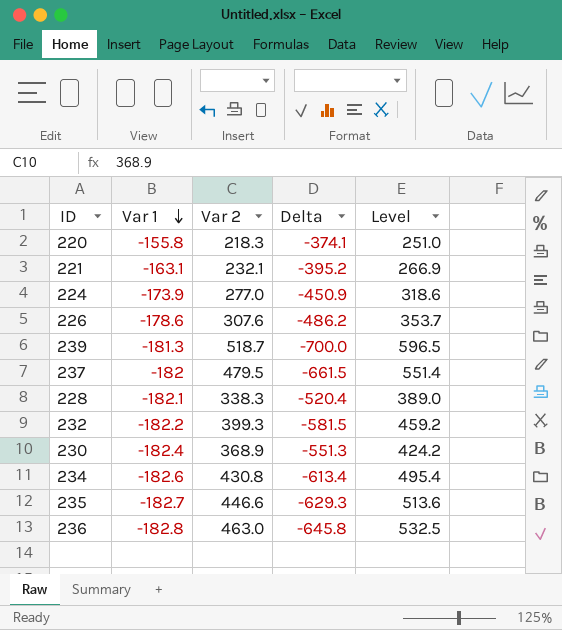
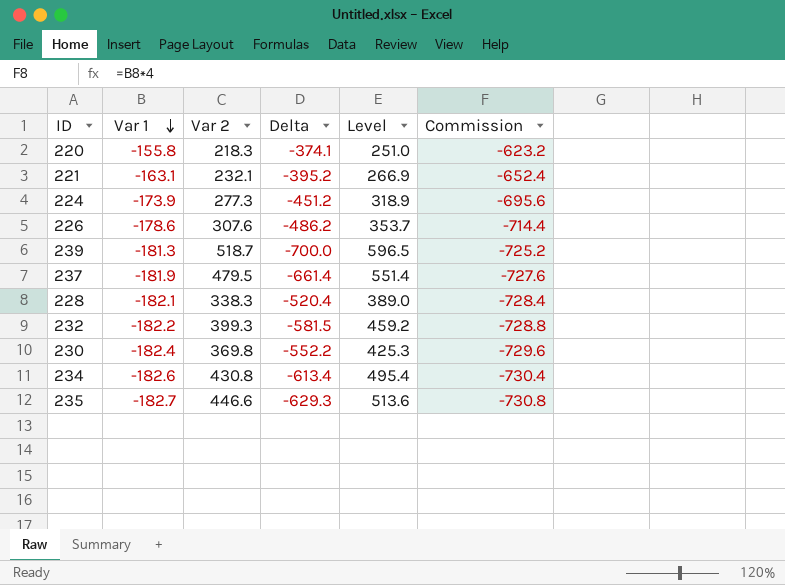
column Commission | formula: none -> [Var 1] * 4
row 236: -182.8 | 463.0 | -645.8 | 532.5 -> none
224 | Var 2: 277.0 -> 277.3
224 | Delta: -450.9 -> -451.2
224 | Level: 318.6 -> 318.9
237 | Var 1: -182 -> -181.9
237 | Delta: -661.5 -> -661.4
230 | Var 2: 368.9 -> 369.8
230 | Delta: -551.3 -> -552.2
230 | Level: 424.2 -> 425.3

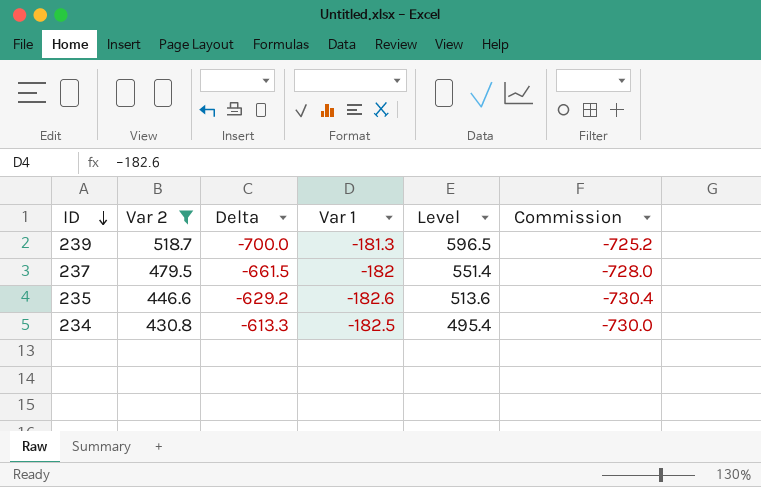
filter: none -> Var 2 >= 430.8
row order: Var 1 descending -> ID descending
column Var 1 | position: 2 -> 4
237 | Delta: -661.4 -> -661.5
237 | Var 1: -181.9 -> -182
237 | Commission: -727.6 -> -728.0
235 | Delta: -629.3 -> -629.2
235 | Var 1: -182.7 -> -182.6
235 | Commission: -730.8 -> -730.4
234 | Delta: -613.4 -> -613.3
234 | Var 1: -182.6 -> -182.5
234 | Commission: -730.4 -> -730.0

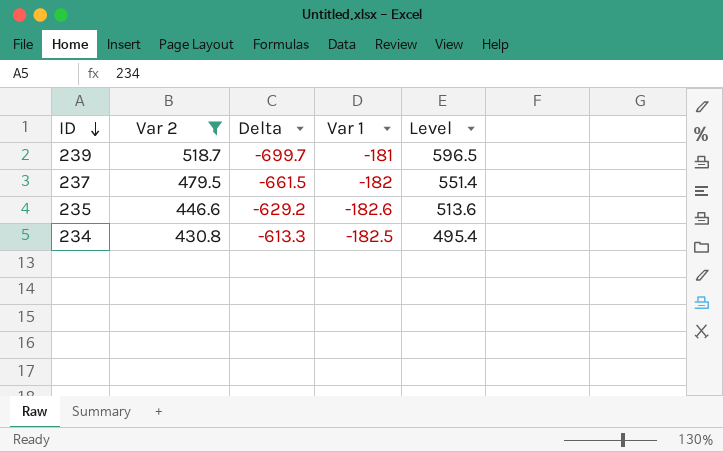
column Commission | formula: [Var 1] * 4 -> none
239 | Delta: -700.0 -> -699.7
239 | Var 1: -181.3 -> -181

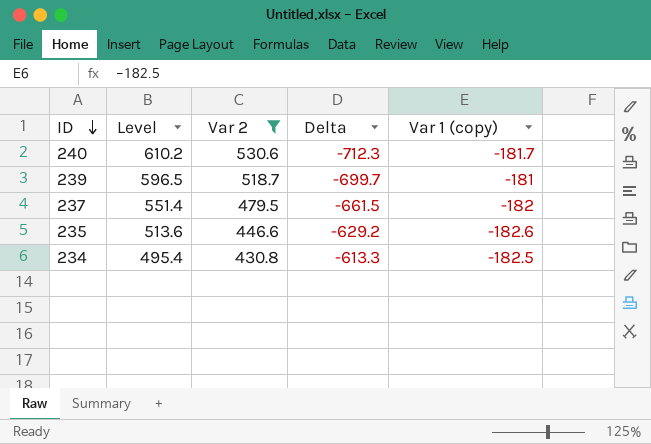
column Level | position: 5 -> 2
column name: Var 1 -> Var 1 (copy)
row 240: none -> 610.2 | 530.6 | -712.3 | -181.7

